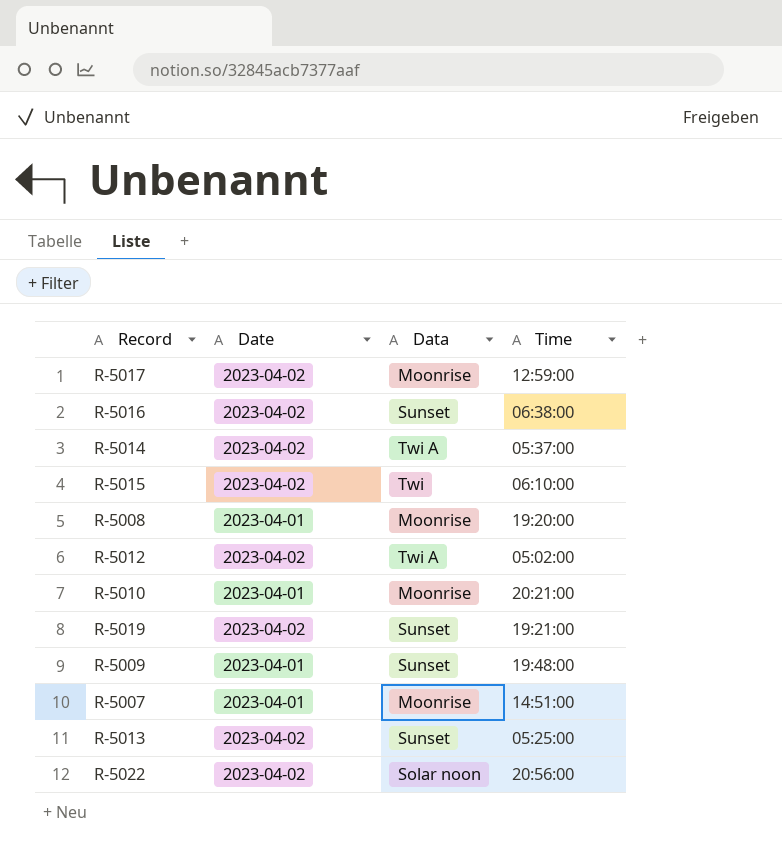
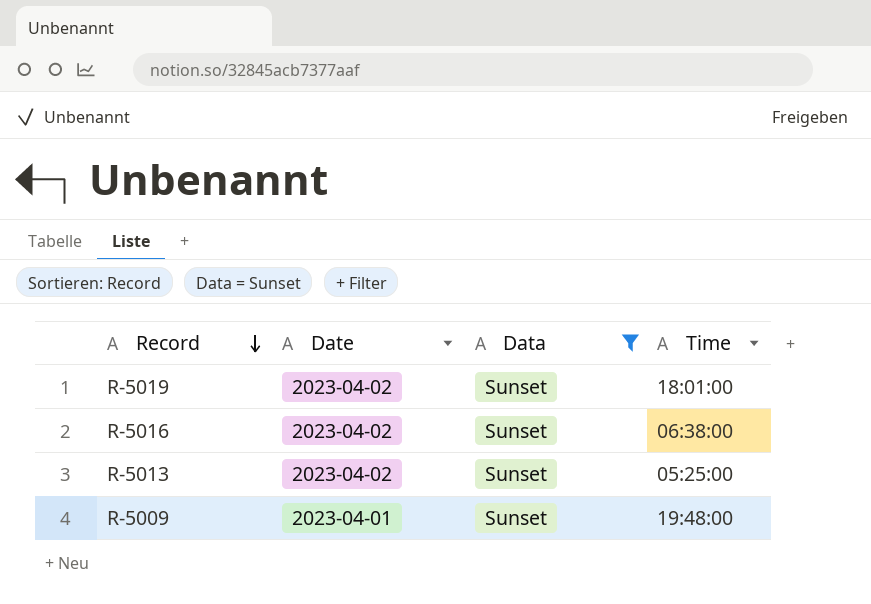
filter: none -> Data = Sunset
row order: none -> Record descending
R-5019 | Time: 19:21:00 -> 18:01:00

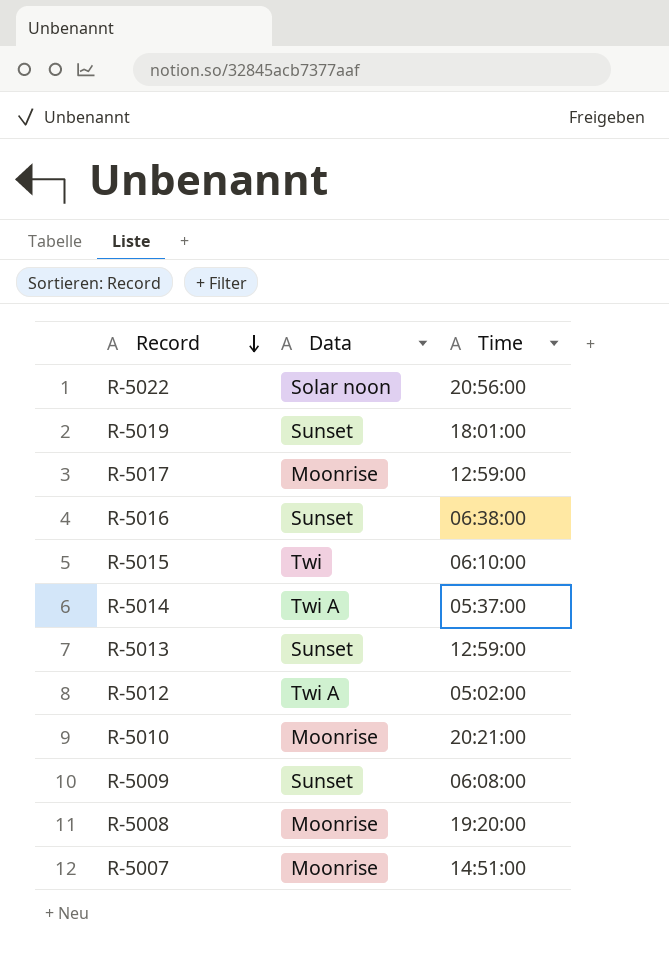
filter: Data = Sunset -> none
column Date | position: 2 -> none
R-5013 | Time: 05:25:00 -> 12:59:00
R-5009 | Time: 19:48:00 -> 06:08:00

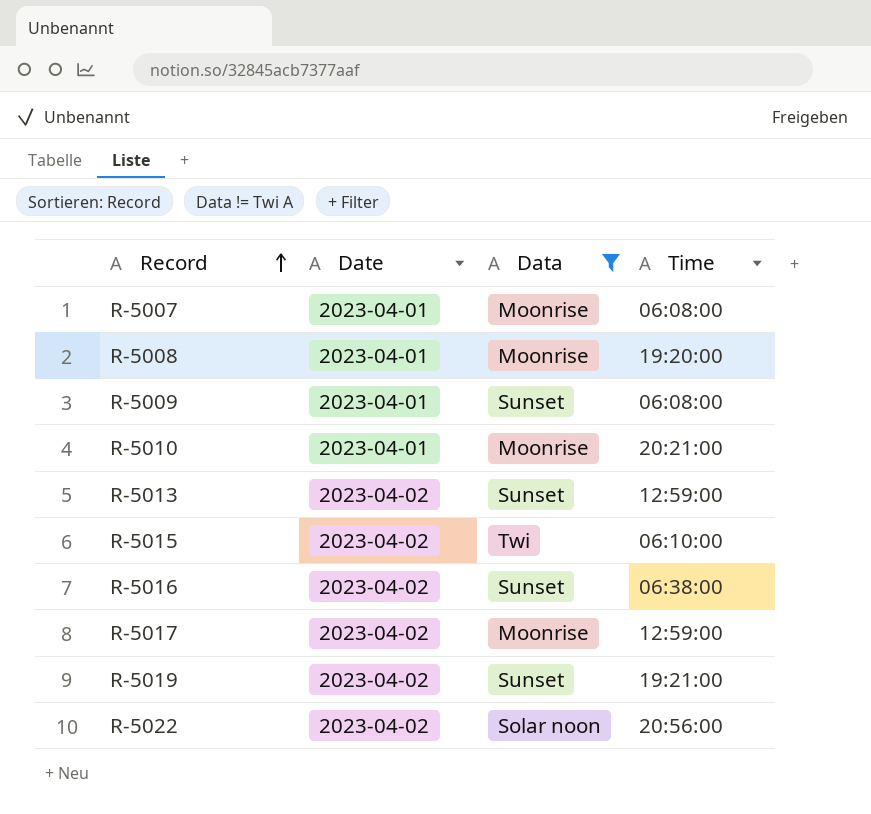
filter: none -> Data != Twi A
row order: Record descending -> Record ascending
column Date | position: none -> 2
R-5007 | Time: 14:51:00 -> 06:08:00
R-5019 | Time: 18:01:00 -> 19:21:00

